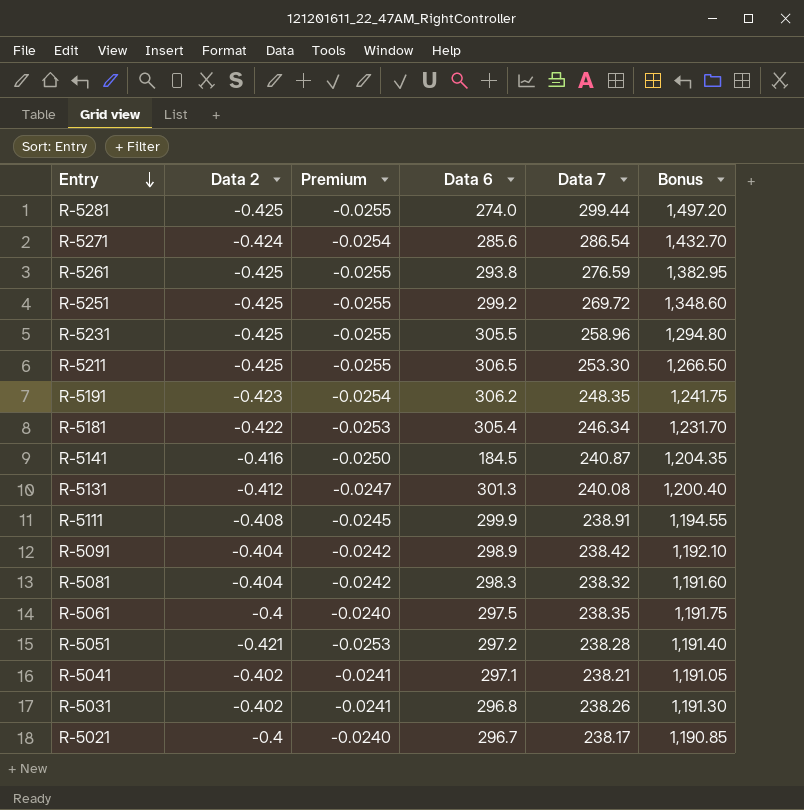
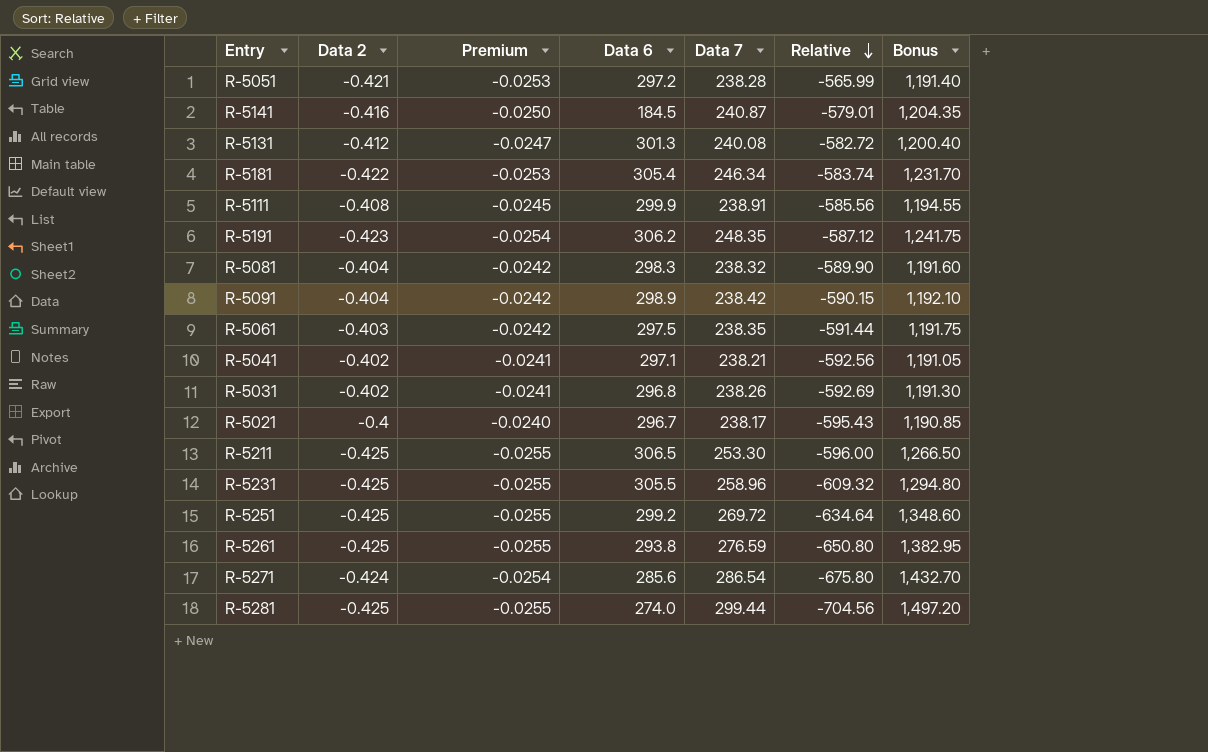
row order: Entry descending -> Relative descending
column Relative | formula: none -> [Data 7] / [Data 2]
R-5061 | Data 2: -0.4 -> -0.403
R-5061 | Premium: -0.0240 -> -0.0242

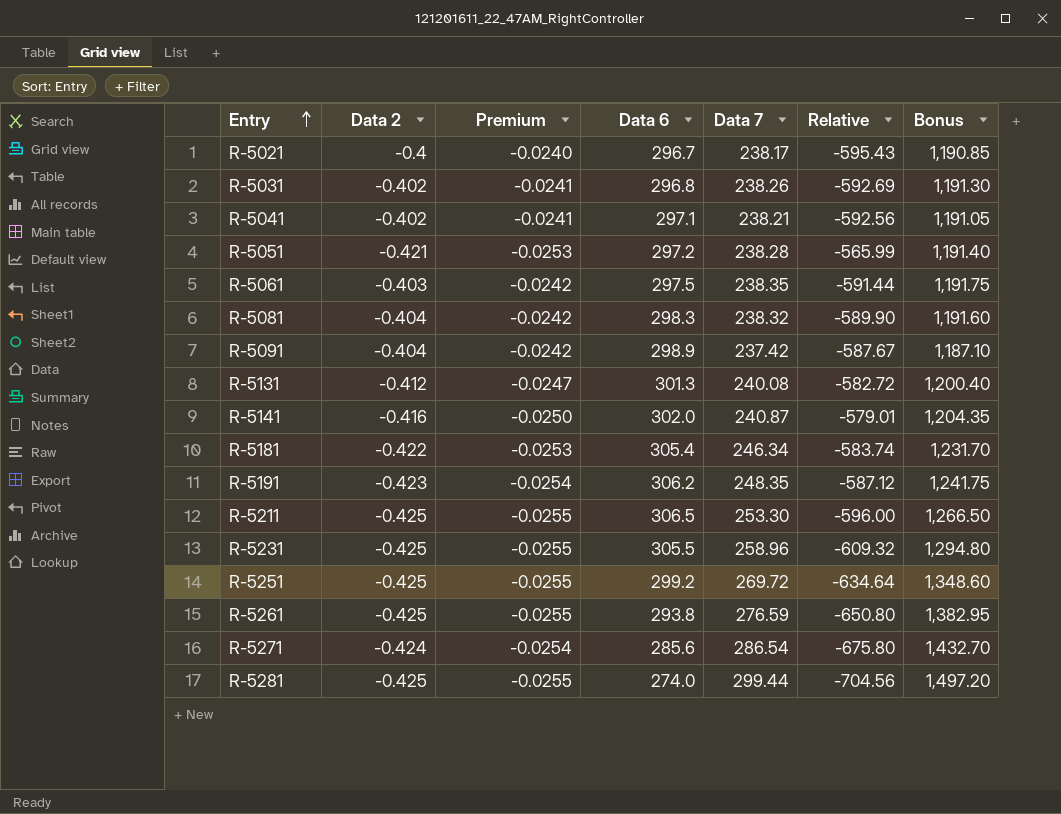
row order: Relative descending -> Entry ascending
row R-5111: -0.408 | -0.0245 | 299.9 | 238.91 | -585.56 | 1,194.55 -> none
R-5091 | Data 7: 238.42 -> 237.42
R-5091 | Relative: -590.15 -> -587.67
R-5091 | Bonus: 1,192.10 -> 1,187.10
R-5141 | Data 6: 184.5 -> 302.0

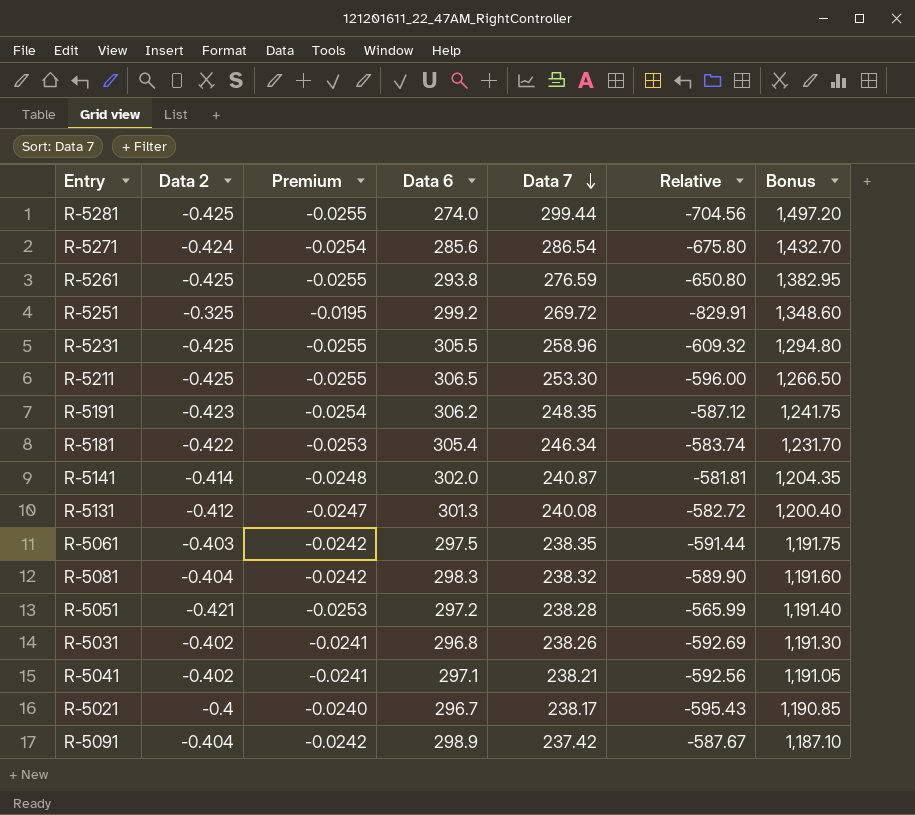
row order: Entry ascending -> Data 7 descending
R-5251 | Data 2: -0.425 -> -0.325
R-5251 | Premium: -0.0255 -> -0.0195
R-5251 | Relative: -634.64 -> -829.91
R-5141 | Data 2: -0.416 -> -0.414
R-5141 | Premium: -0.0250 -> -0.0248
R-5141 | Relative: -579.01 -> -581.81

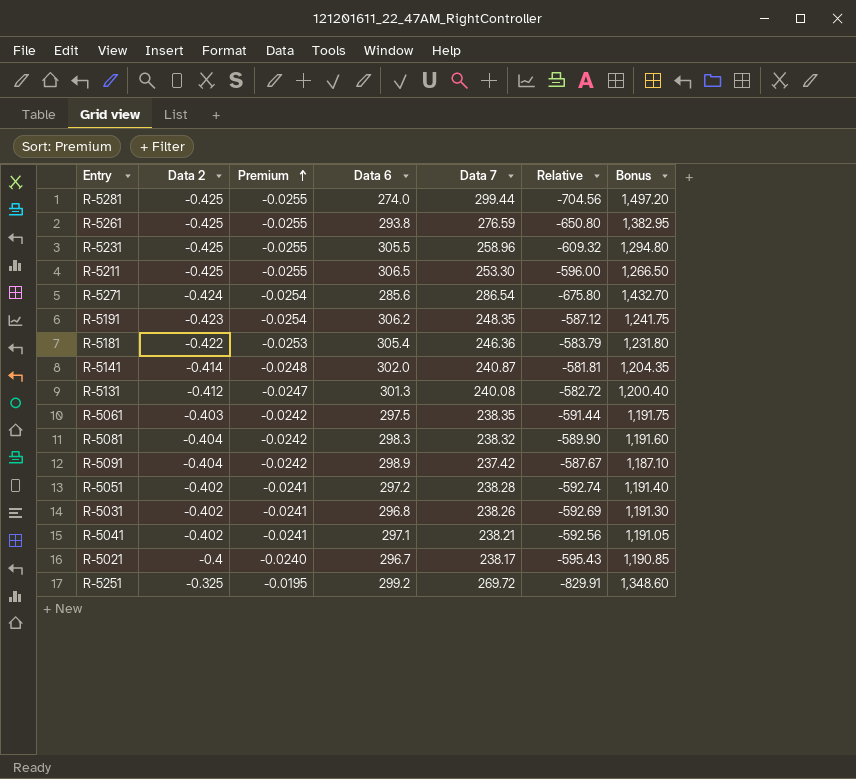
row order: Data 7 descending -> Premium ascending
R-5181 | Data 7: 246.34 -> 246.36
R-5181 | Relative: -583.74 -> -583.79
R-5181 | Bonus: 1,231.70 -> 1,231.80
R-5051 | Data 2: -0.421 -> -0.402
R-5051 | Premium: -0.0253 -> -0.0241
R-5051 | Relative: -565.99 -> -592.74

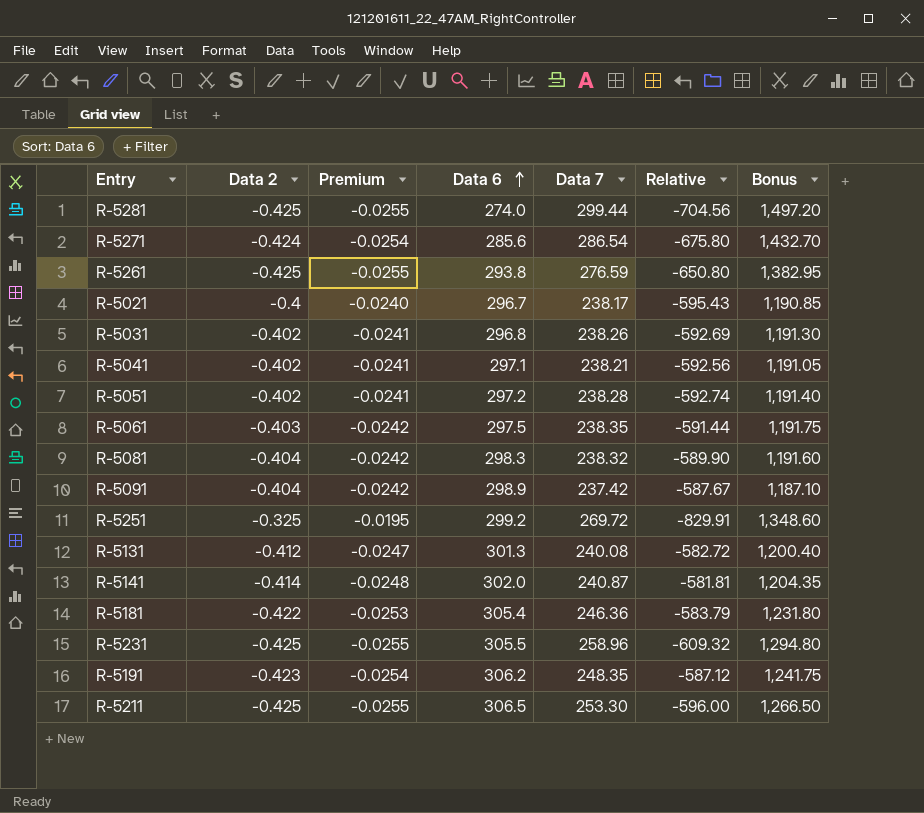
row order: Premium ascending -> Data 6 ascending

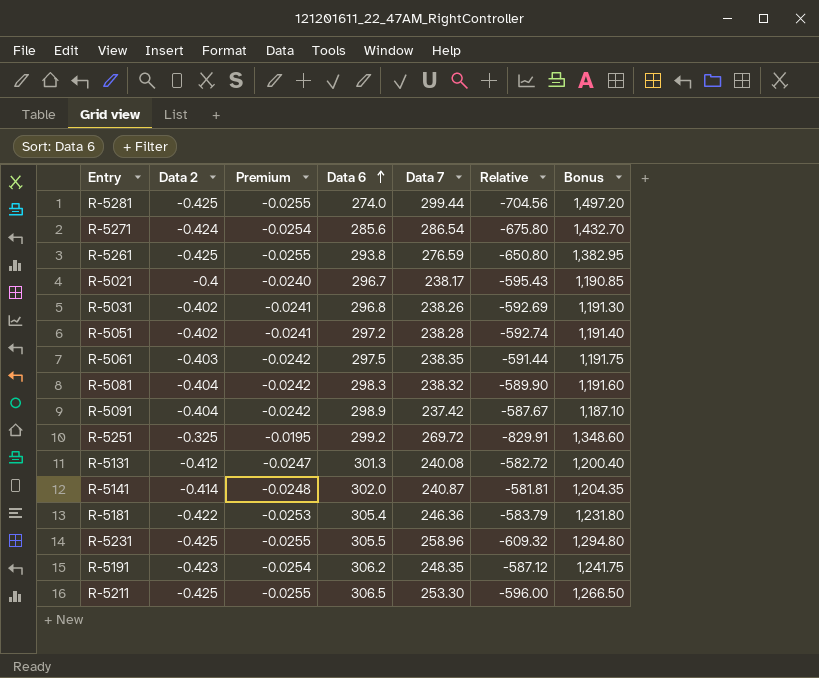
row R-5041: -0.402 | -0.0241 | 297.1 | 238.21 | -592.56 | 1,191.05 -> none

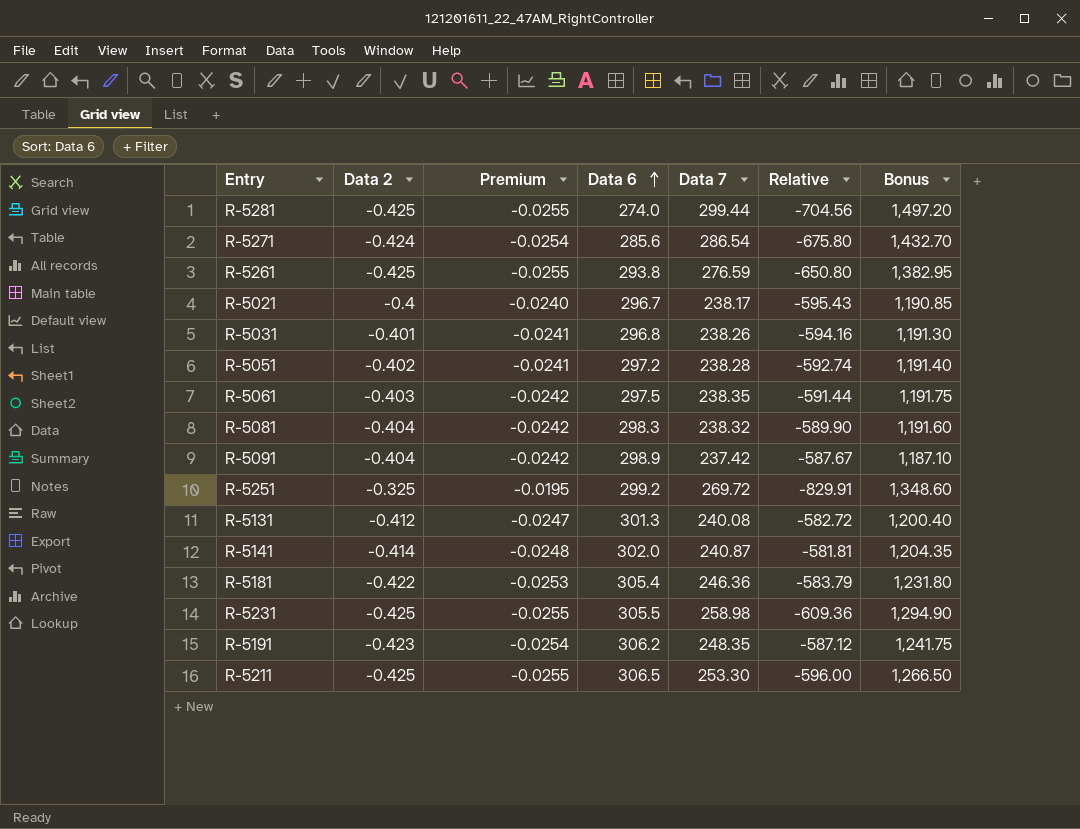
R-5031 | Data 2: -0.402 -> -0.401
R-5031 | Relative: -592.69 -> -594.16
R-5231 | Data 7: 258.96 -> 258.98
R-5231 | Relative: -609.32 -> -609.36
R-5231 | Bonus: 1,294.80 -> 1,294.90

